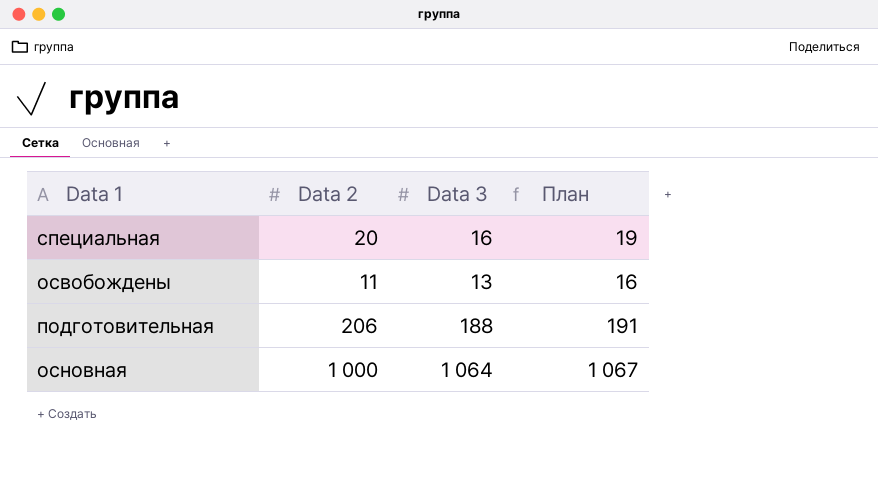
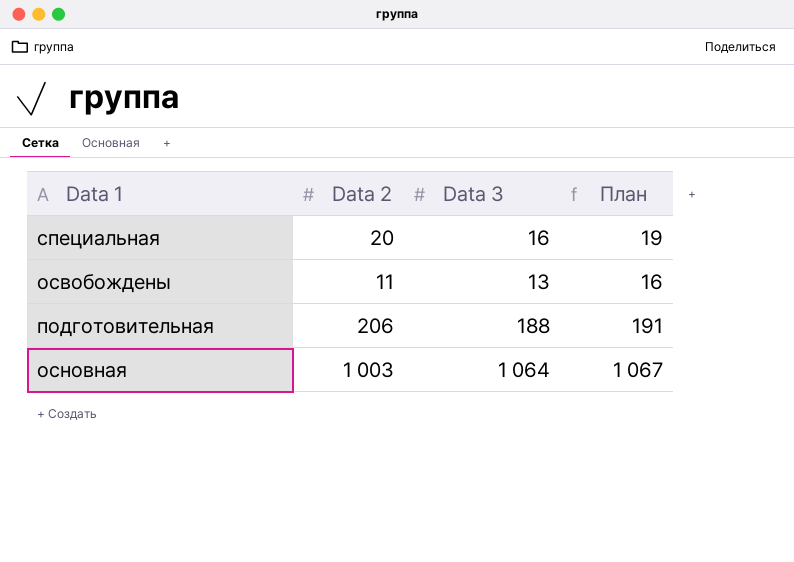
основная | Data 2: 1 000 -> 1 003

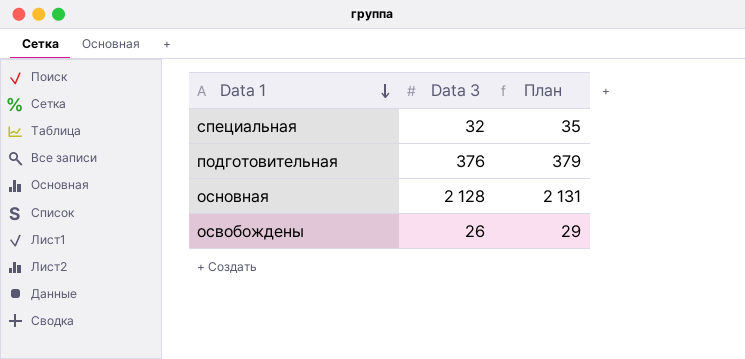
row order: none -> Data 1 descending
column Data 2 | position: 2 -> none
специальная | Data 3: 16 -> 32
специальная | План: 19 -> 35
подготовительная | Data 3: 188 -> 376
подготовительная | План: 191 -> 379
основная | Data 3: 1 064 -> 2 128
основная | План: 1 067 -> 2 131
освобождены | Data 3: 13 -> 26
освобождены | План: 16 -> 29

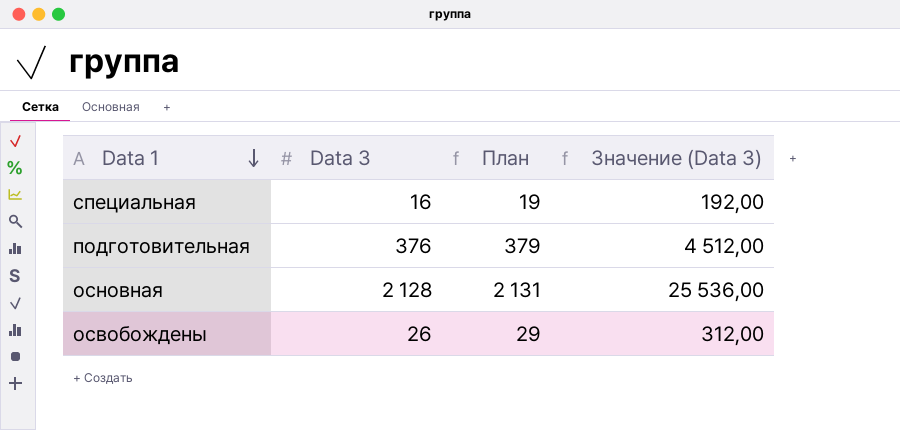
column Значение (Data 3) | formula: none -> [Data 3] * 12
специальная | Data 3: 32 -> 16
специальная | План: 35 -> 19

